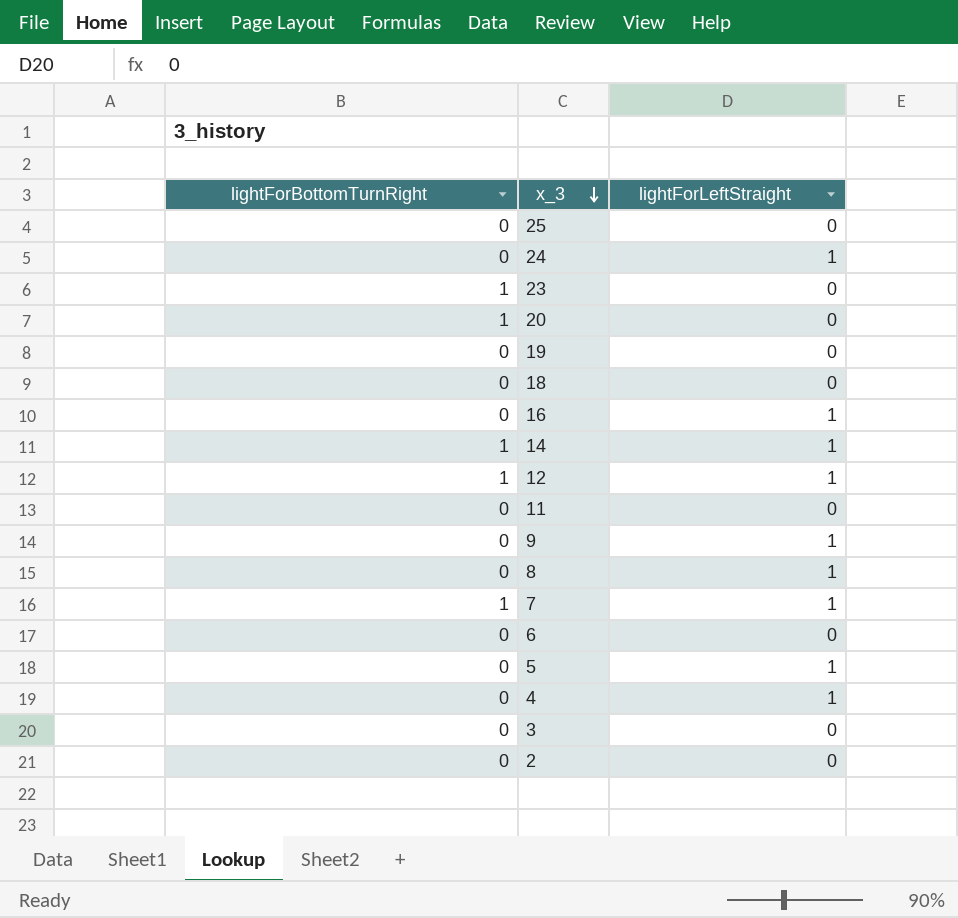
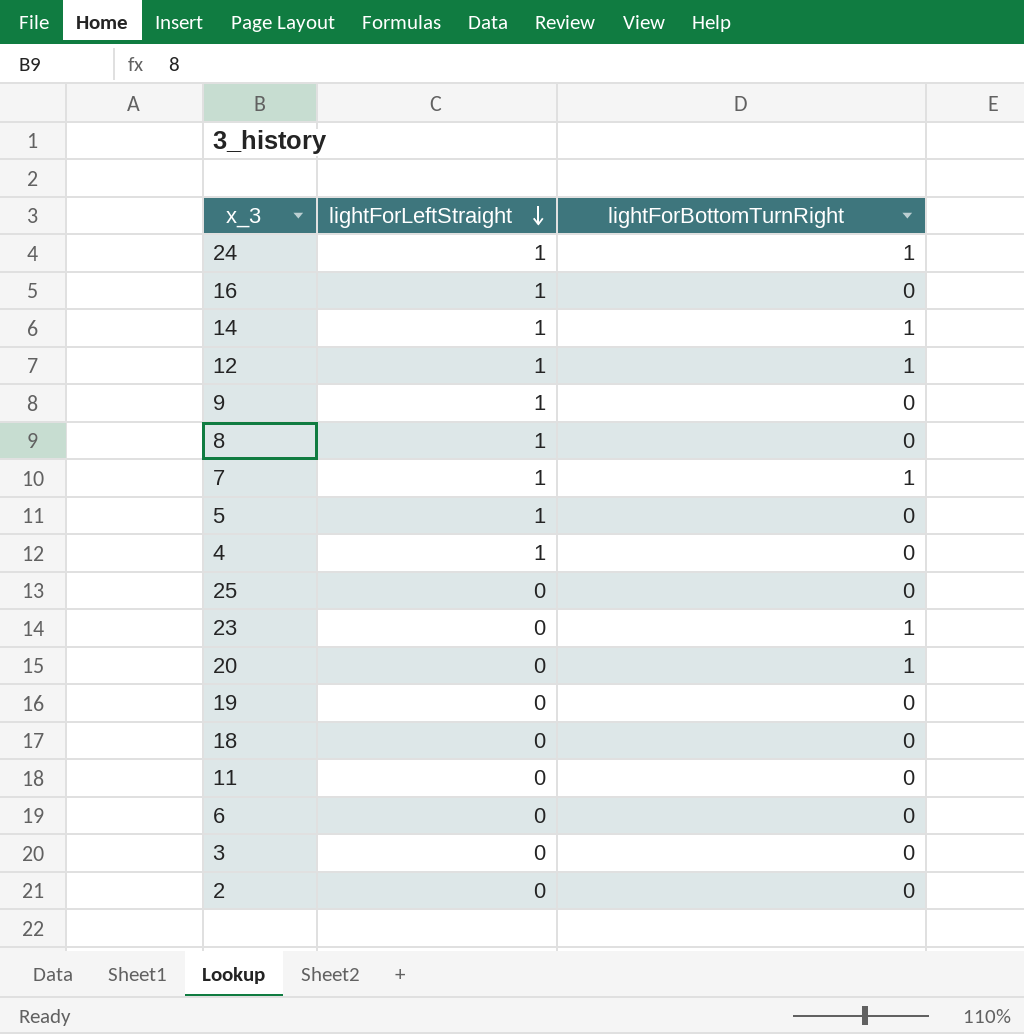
row order: x_3 descending -> lightForLeftStraight descending
column lightForBottomTurnRight | position: 1 -> 3
24 | lightForBottomTurnRight: 0 -> 1

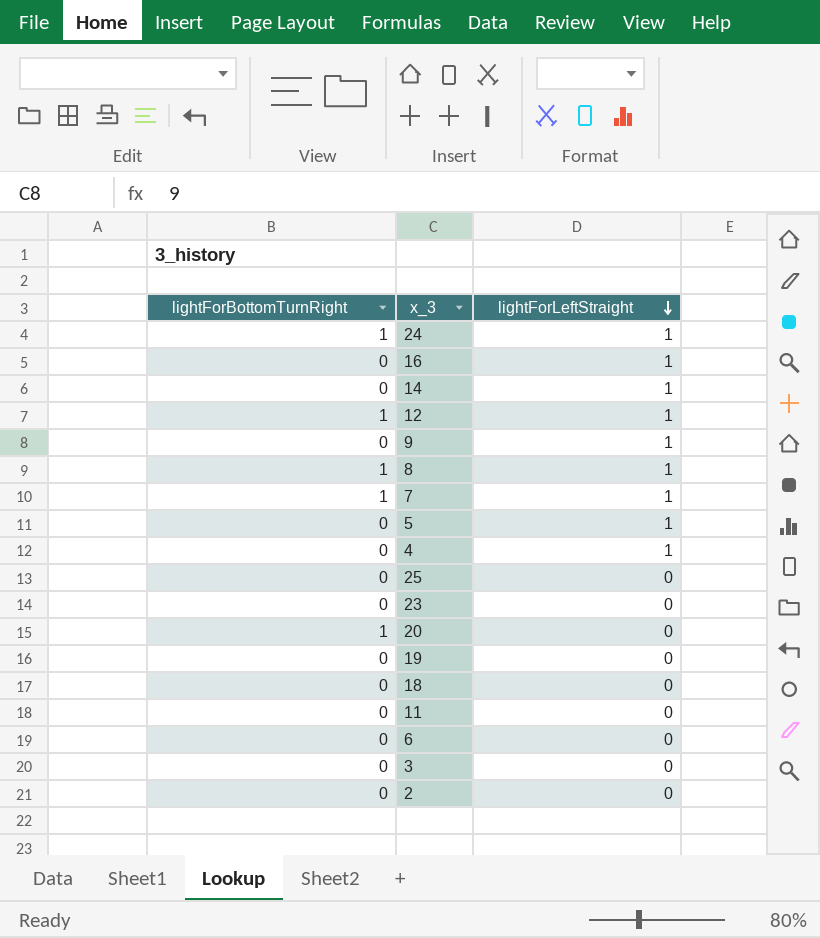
column lightForBottomTurnRight | position: 3 -> 1
14 | lightForBottomTurnRight: 1 -> 0
8 | lightForBottomTurnRight: 0 -> 1
23 | lightForBottomTurnRight: 1 -> 0

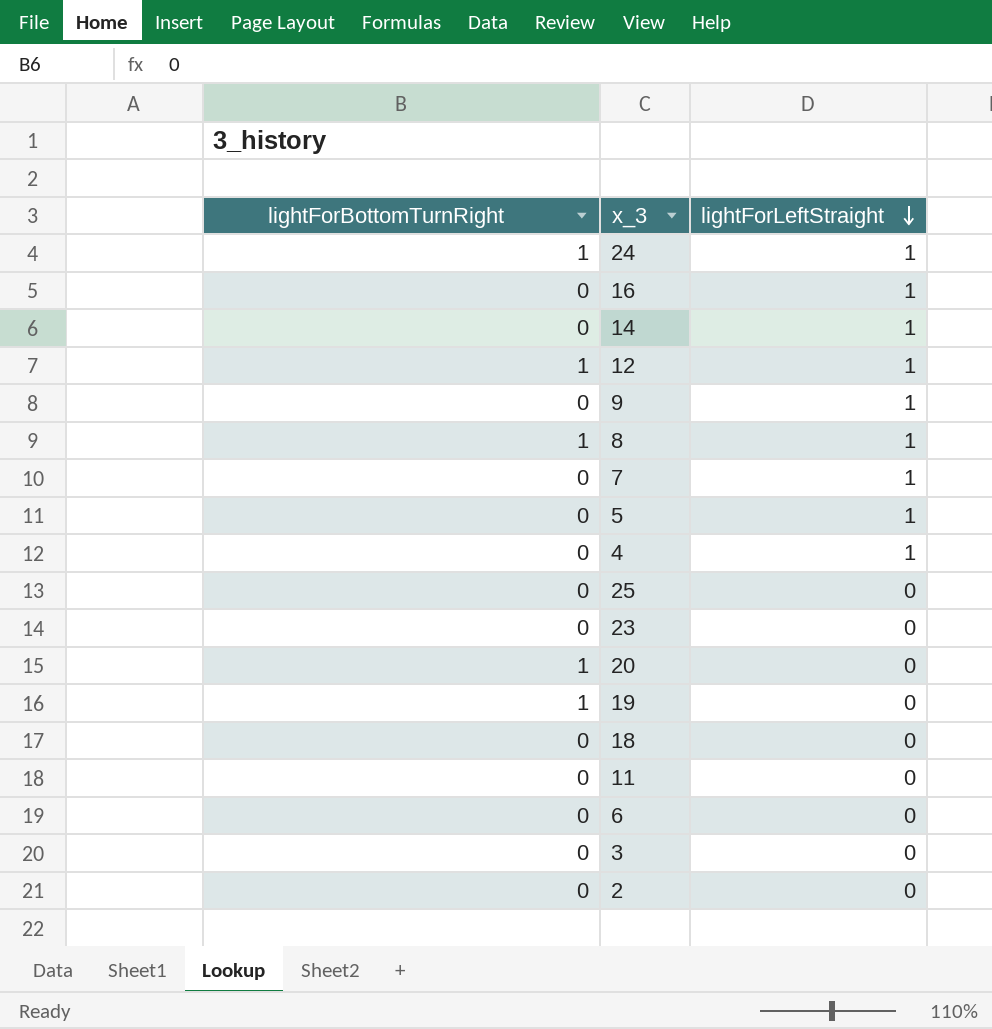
7 | lightForBottomTurnRight: 1 -> 0
19 | lightForBottomTurnRight: 0 -> 1

